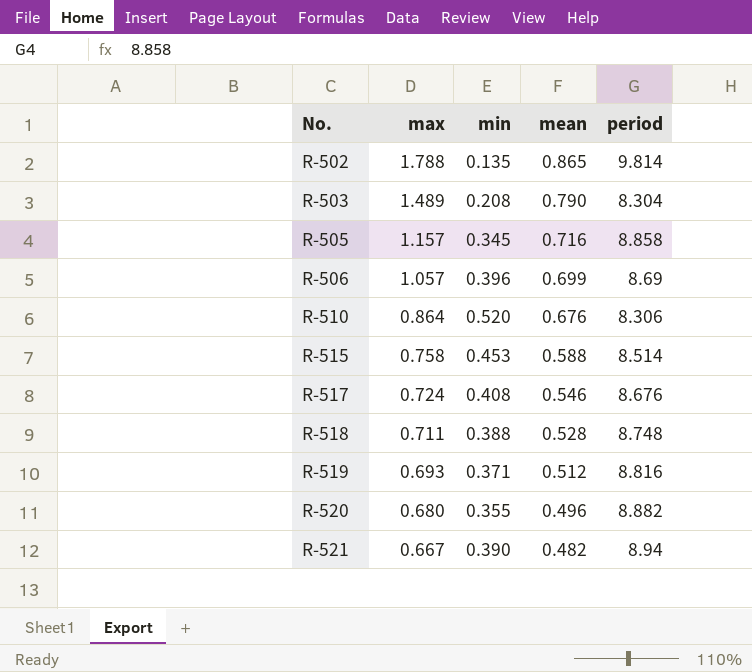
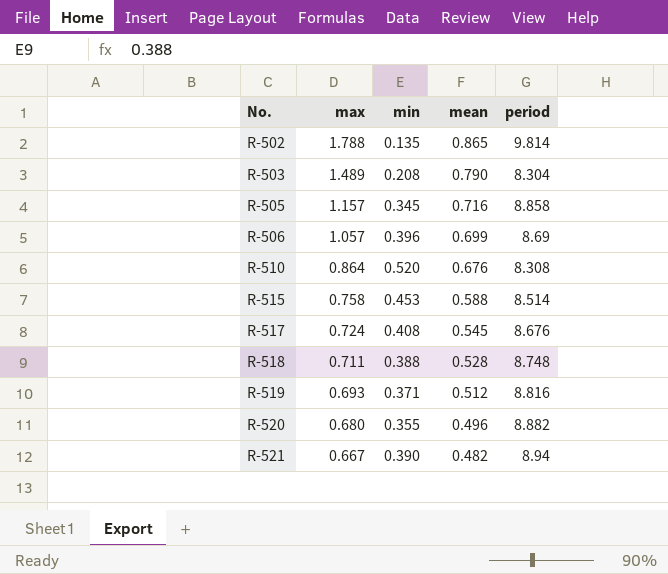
R-510 | period: 8.306 -> 8.308
R-517 | mean: 0.546 -> 0.545

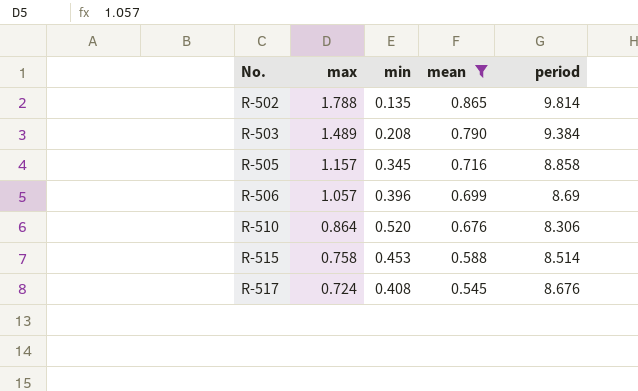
filter: none -> mean >= 0.545
R-503 | period: 8.304 -> 9.384
R-510 | period: 8.308 -> 8.306

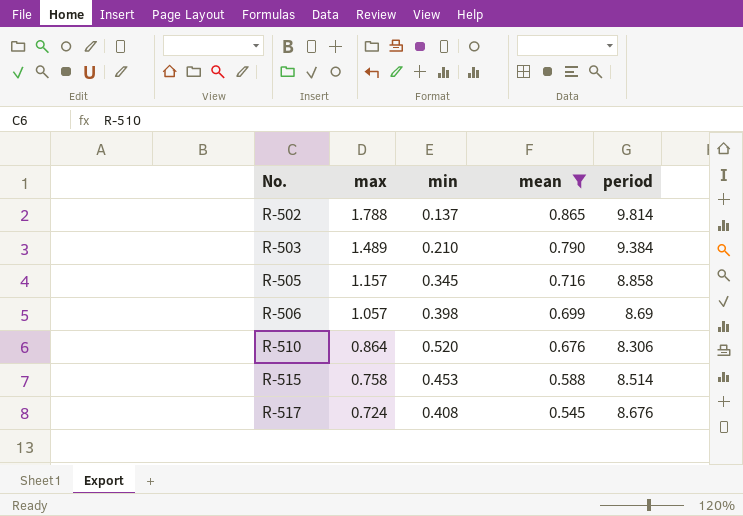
R-502 | min: 0.135 -> 0.137
R-503 | min: 0.208 -> 0.210
R-506 | min: 0.396 -> 0.398

